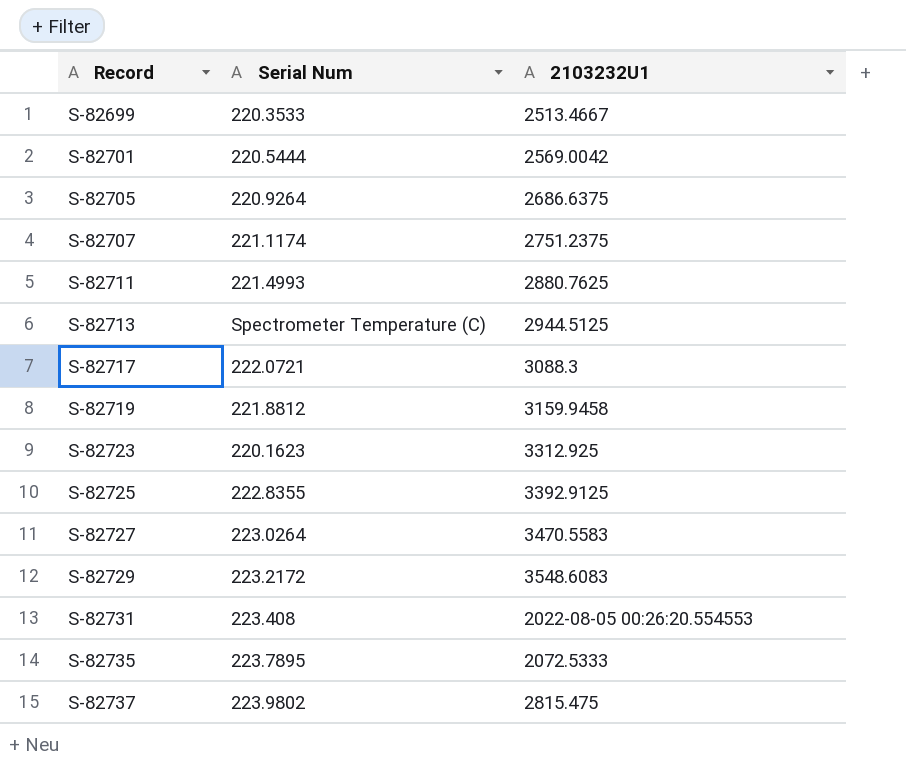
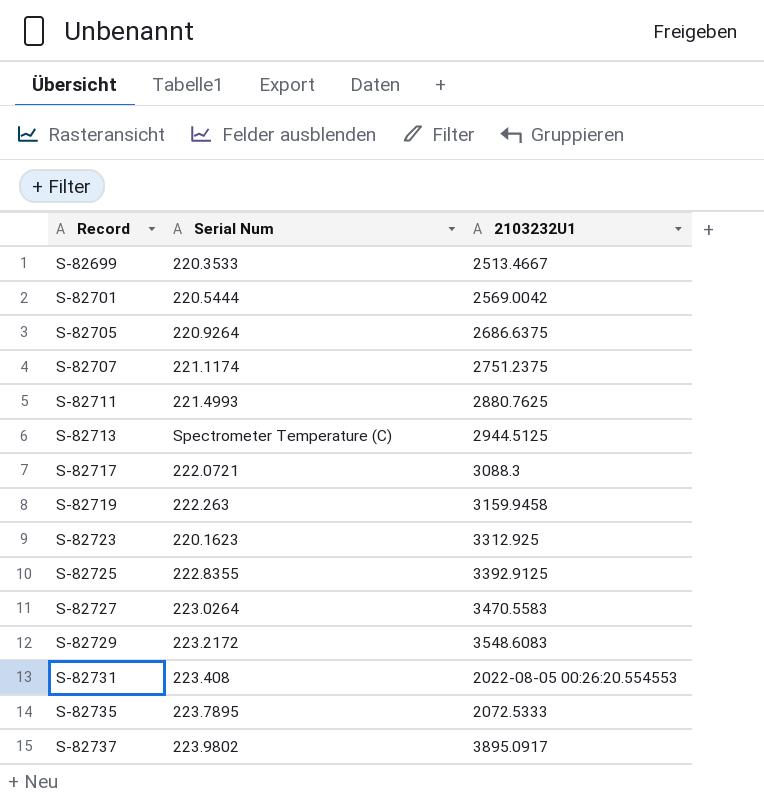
S-82719 | Serial Num: 221.8812 -> 222.263
S-82737 | 2103232U1: 2815.475 -> 3895.0917

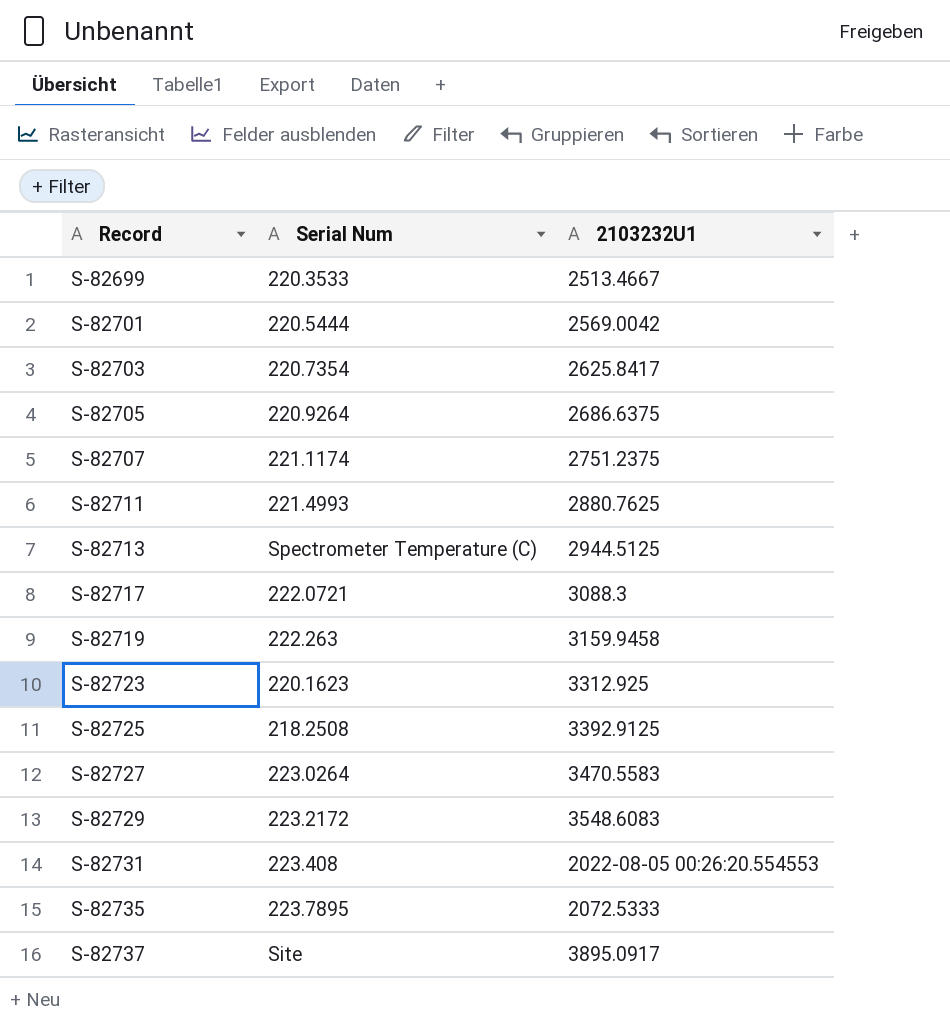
row S-82703: none -> 220.7354 | 2625.8417
S-82725 | Serial Num: 222.8355 -> 218.2508
S-82737 | Serial Num: 223.9802 -> Site

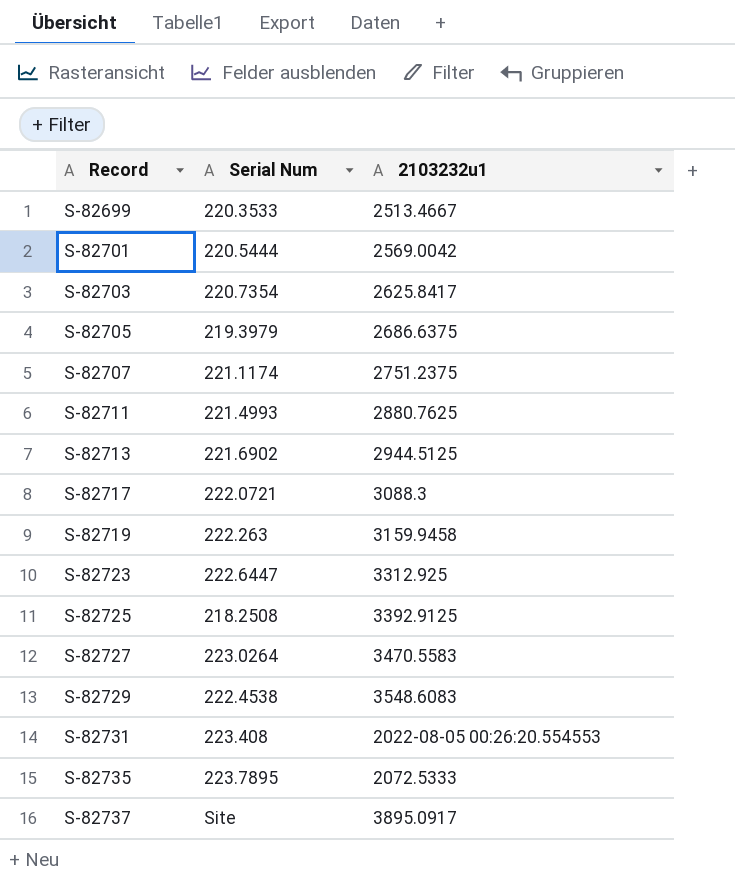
column name: 2103232U1 -> 2103232u1
S-82705 | Serial Num: 220.9264 -> 219.3979
S-82713 | Serial Num: Spectrometer Temperature (C) -> 221.6902
S-82723 | Serial Num: 220.1623 -> 222.6447
S-82729 | Serial Num: 223.2172 -> 222.4538

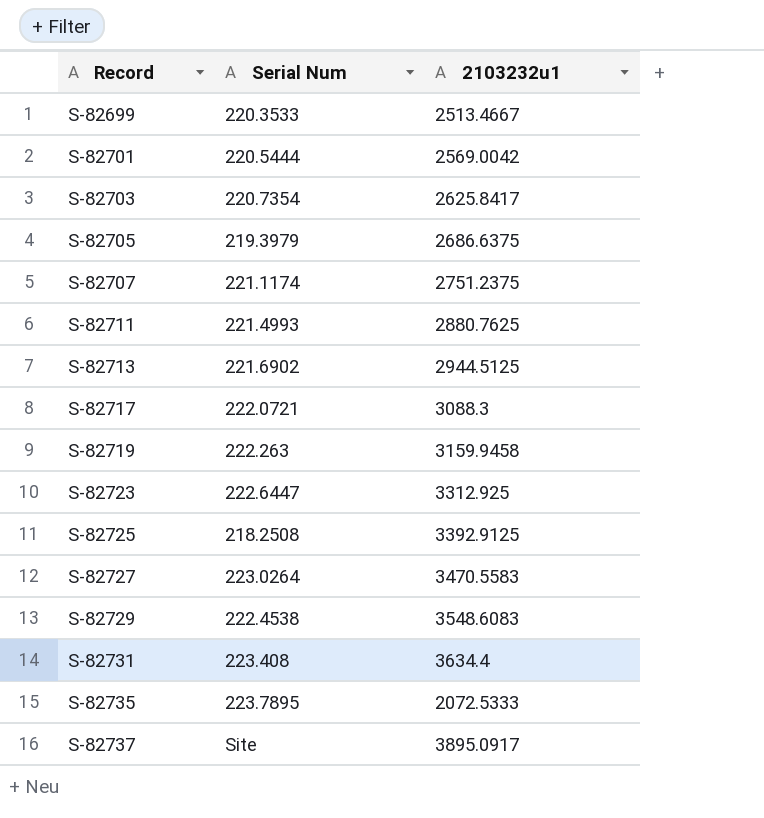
S-82731 | 2103232u1: 2022-08-05 00:26:20.554553 -> 3634.4

